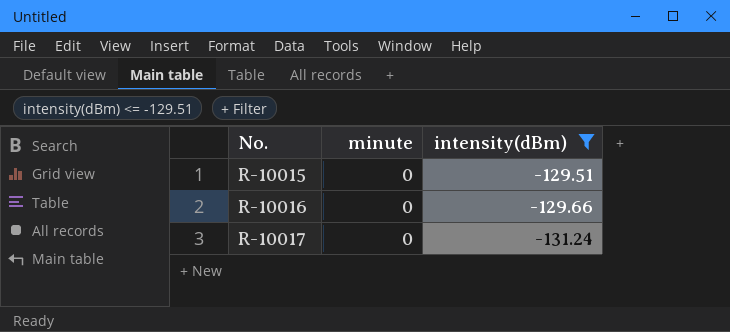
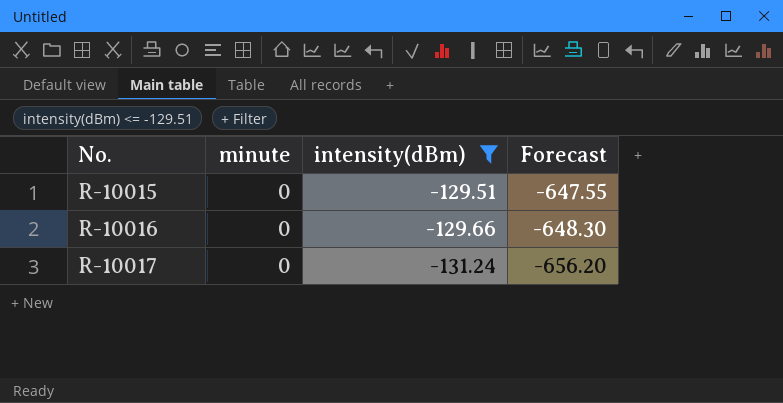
column Forecast | formula: none -> [intensity(dBm)] * 5

